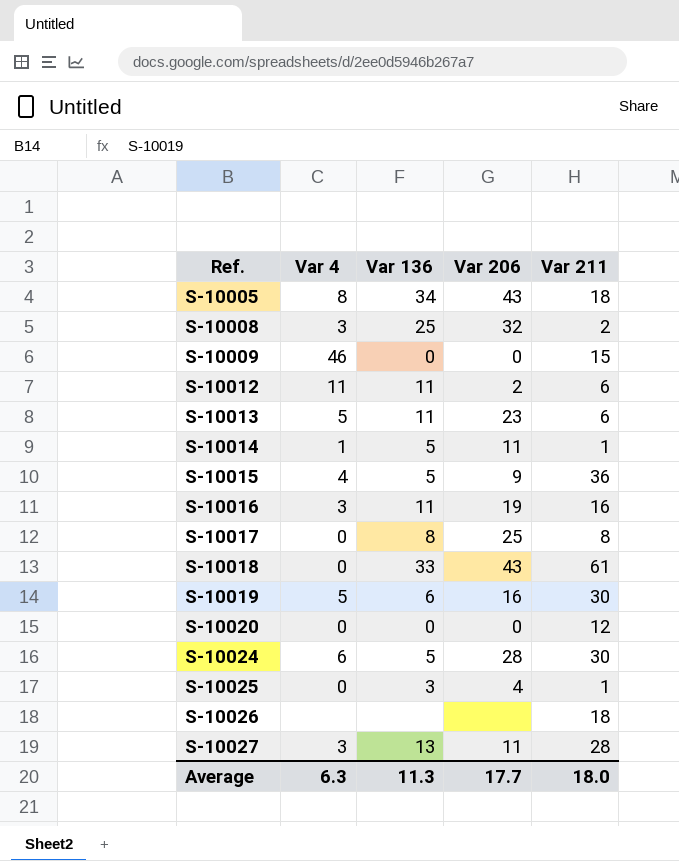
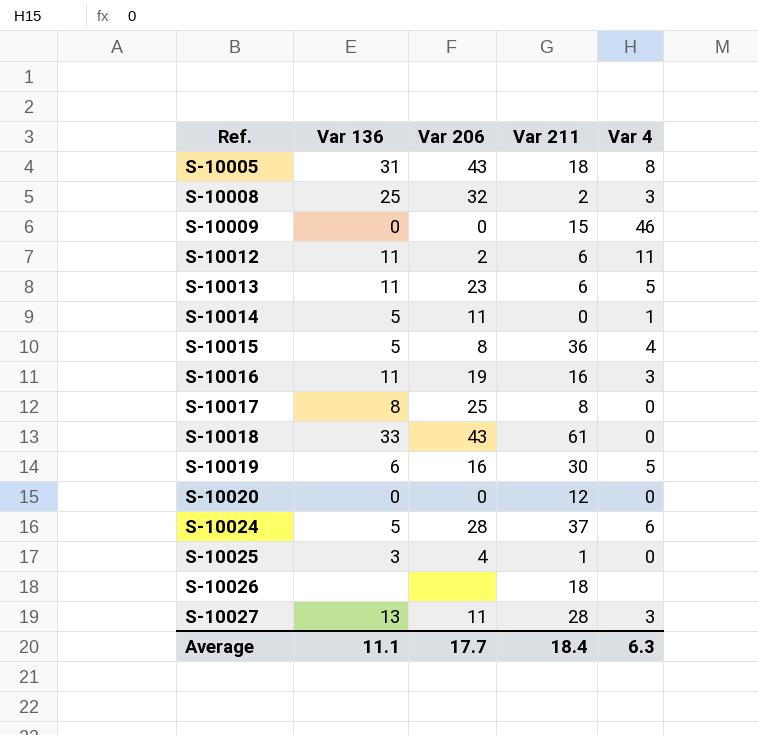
column Var 4 | position: 2 -> 5
S-10005 | Var 136: 34 -> 31
S-10014 | Var 211: 1 -> 0
S-10015 | Var 206: 9 -> 8
S-10024 | Var 211: 30 -> 37
Average | Var 136: 11.3 -> 11.1
Average | Var 211: 18.0 -> 18.4

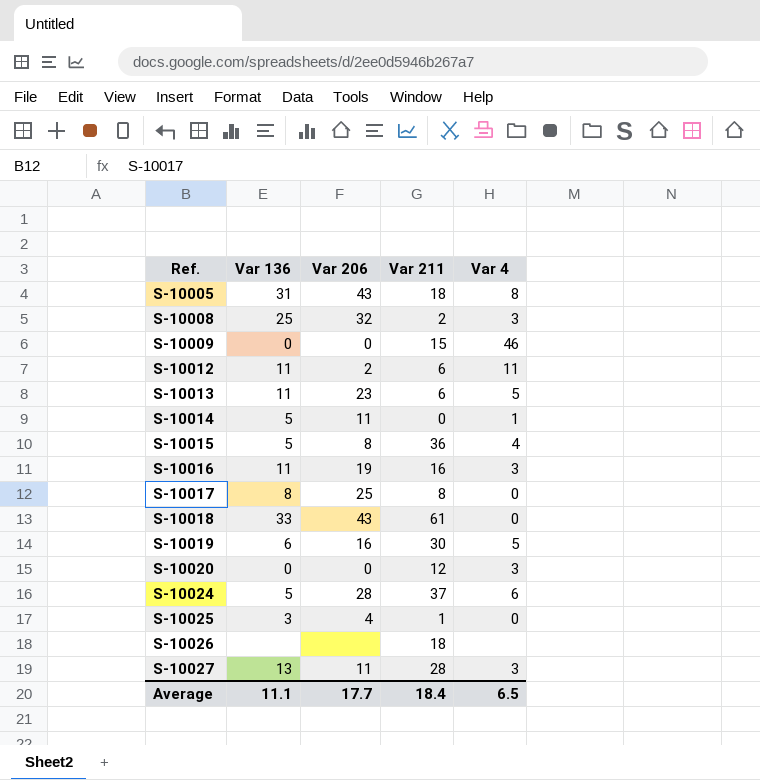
S-10020 | Var 4: 0 -> 3
Average | Var 4: 6.3 -> 6.5

